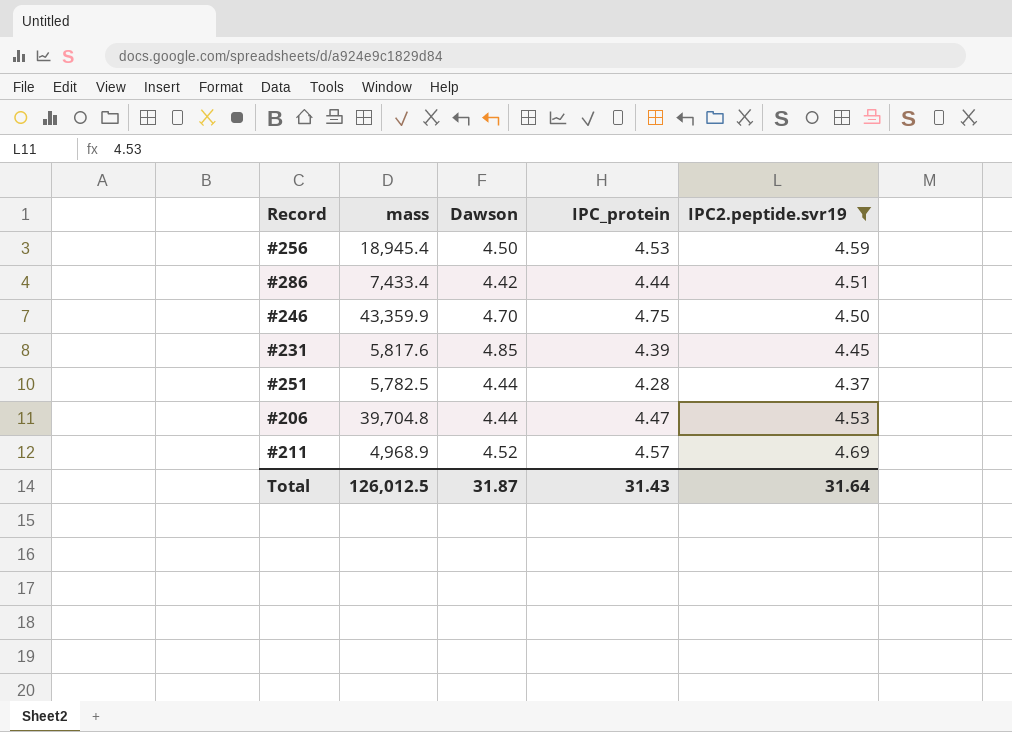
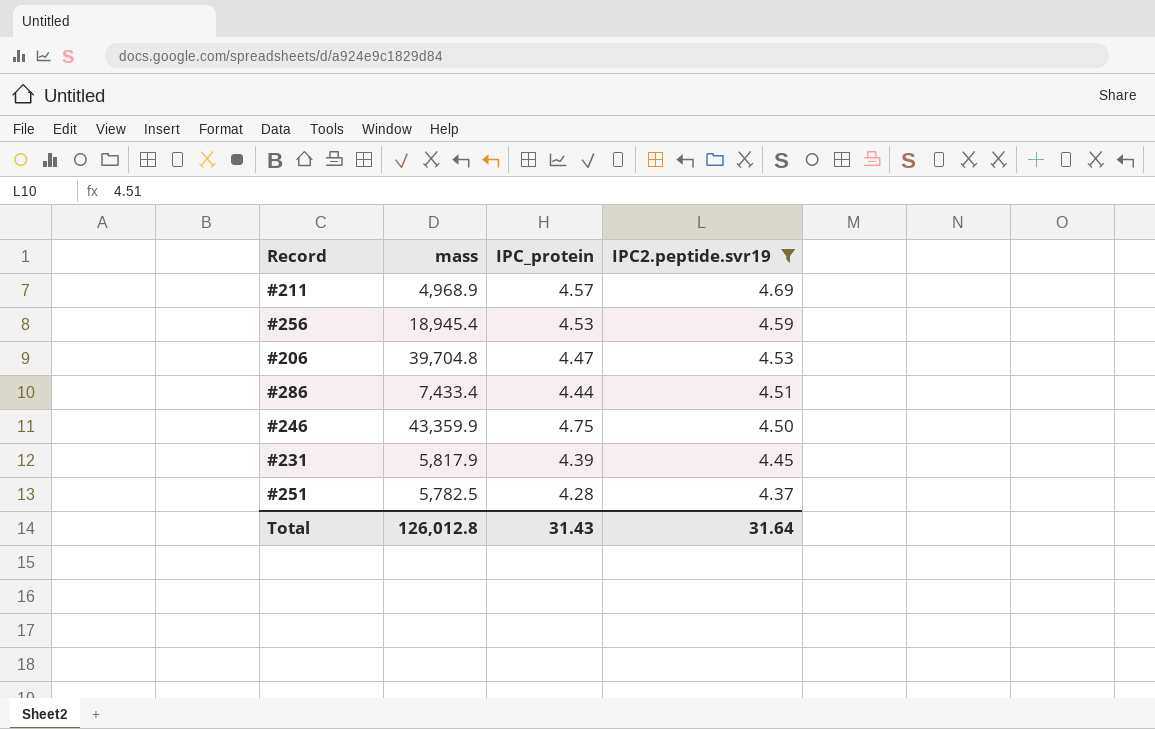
row order: none -> IPC2.peptide.svr19 descending
column Dawson | position: 3 -> none
#231 | mass: 5,817.6 -> 5,817.9
Total | mass: 126,012.5 -> 126,012.8

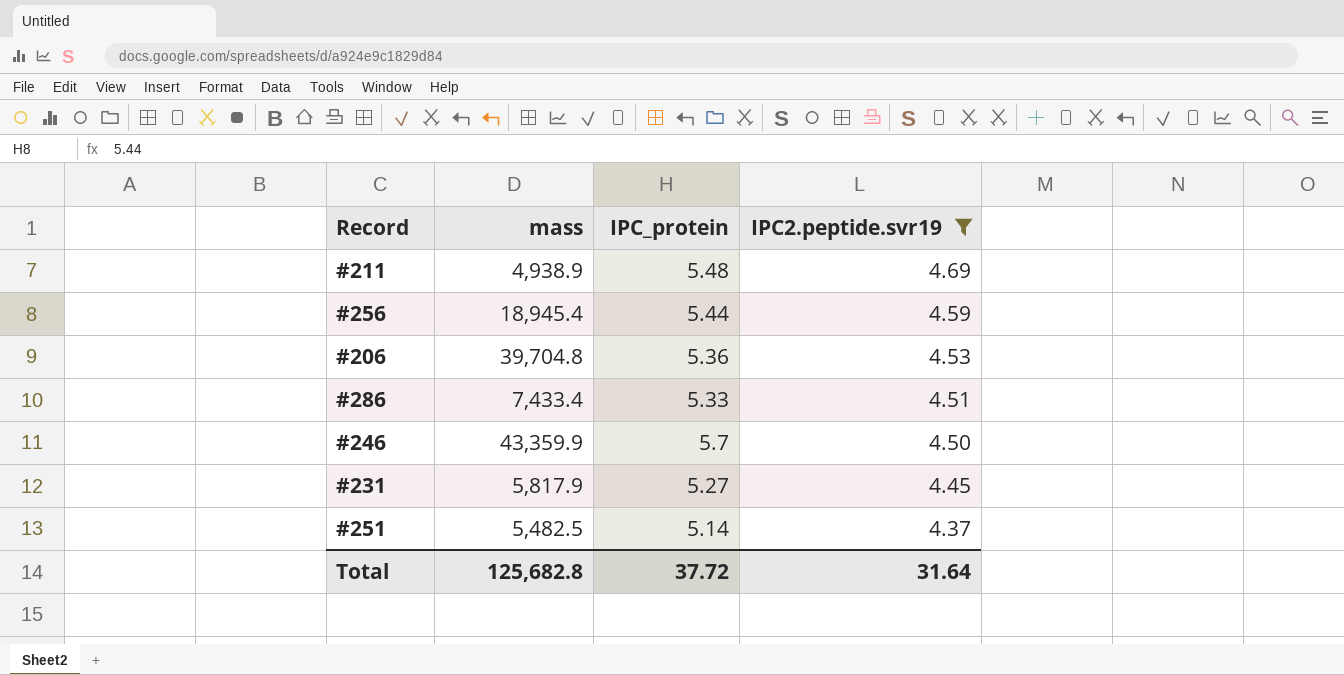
#211 | mass: 4,968.9 -> 4,938.9
#211 | IPC_protein: 4.57 -> 5.48
#256 | IPC_protein: 4.53 -> 5.44
#206 | IPC_protein: 4.47 -> 5.36
#286 | IPC_protein: 4.44 -> 5.33
#246 | IPC_protein: 4.75 -> 5.7
#231 | IPC_protein: 4.39 -> 5.27
#251 | mass: 5,782.5 -> 5,482.5
#251 | IPC_protein: 4.28 -> 5.14
Total | mass: 126,012.8 -> 125,682.8
Total | IPC_protein: 31.43 -> 37.72

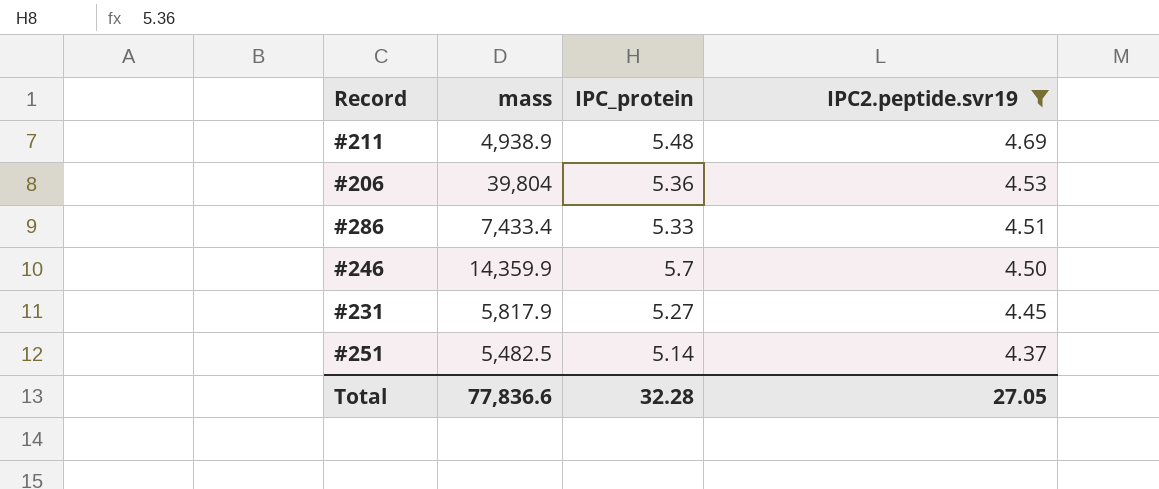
row #256: 18,945.4 | 5.44 | 4.59 -> none
#206 | mass: 39,704.8 -> 39,804
#246 | mass: 43,359.9 -> 14,359.9
Total | mass: 125,682.8 -> 77,836.6
Total | IPC_protein: 37.72 -> 32.28
Total | IPC2.peptide.svr19: 31.64 -> 27.05

